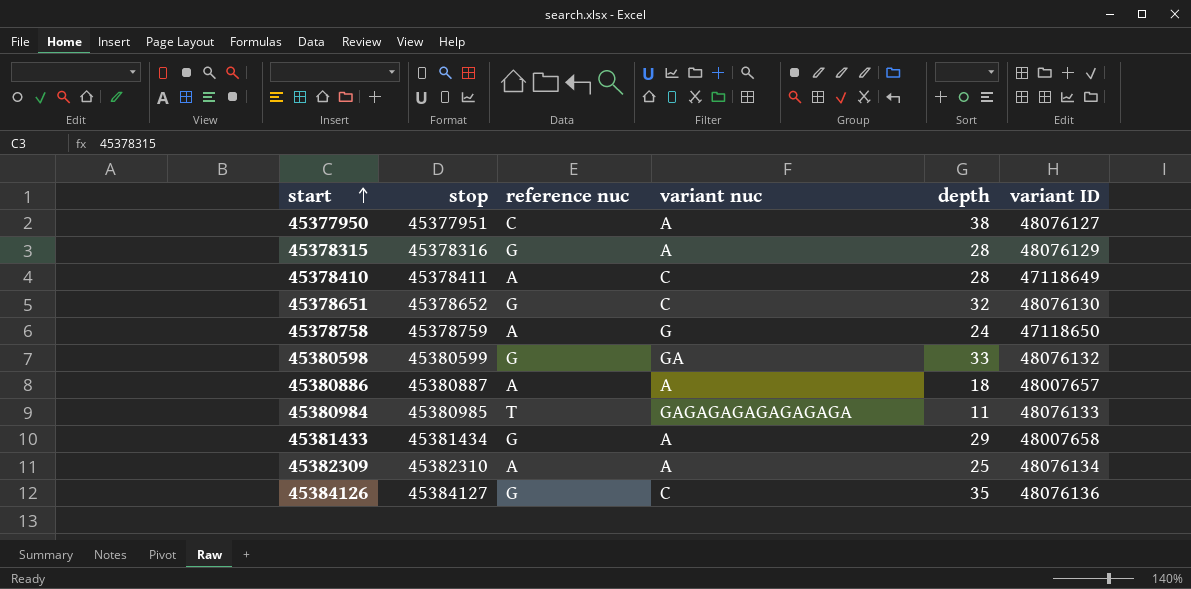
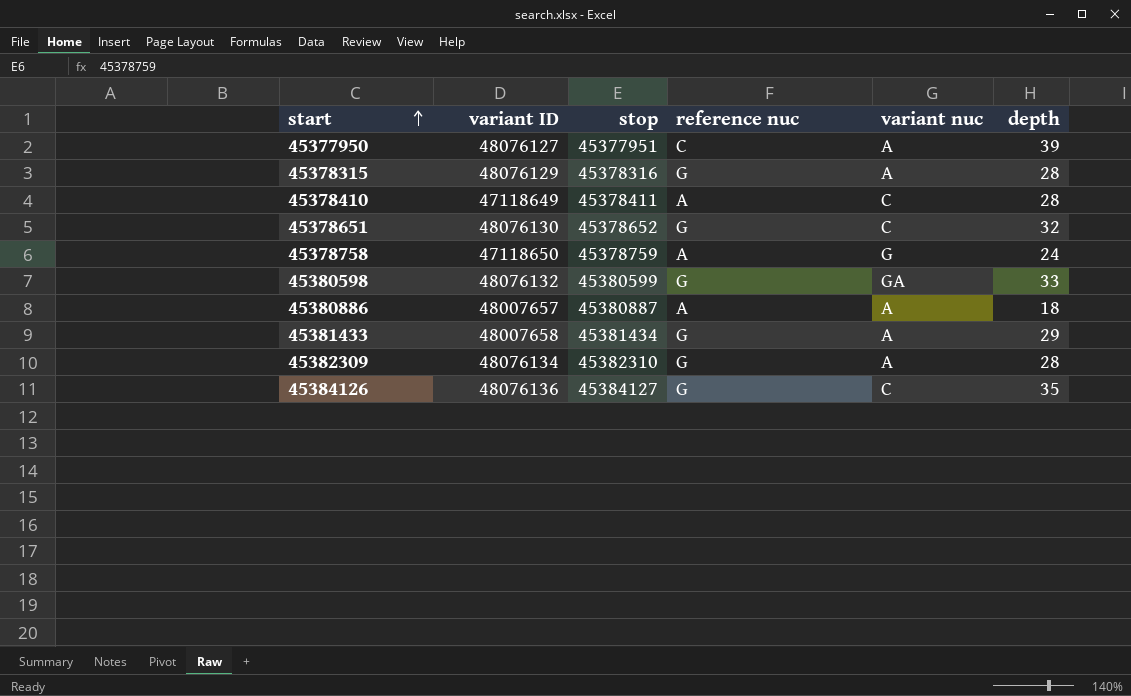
column variant ID | position: 6 -> 2
row 45380984: 45380985 | T | GAGAGAGAGAGAGAGA | 11 | 48076133 -> none
45377950 | depth: 38 -> 39
45382309 | reference nuc: A -> G
45382309 | depth: 25 -> 28

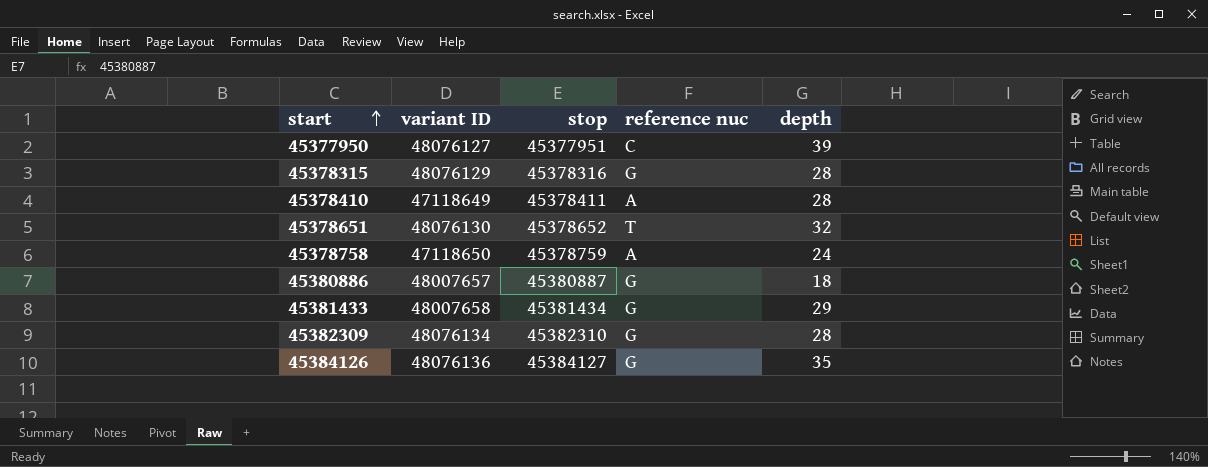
column variant nuc | position: 5 -> none
row 45380598: 48076132 | 45380599 | G | GA | 33 -> none
45378651 | reference nuc: G -> T
45380886 | reference nuc: A -> G

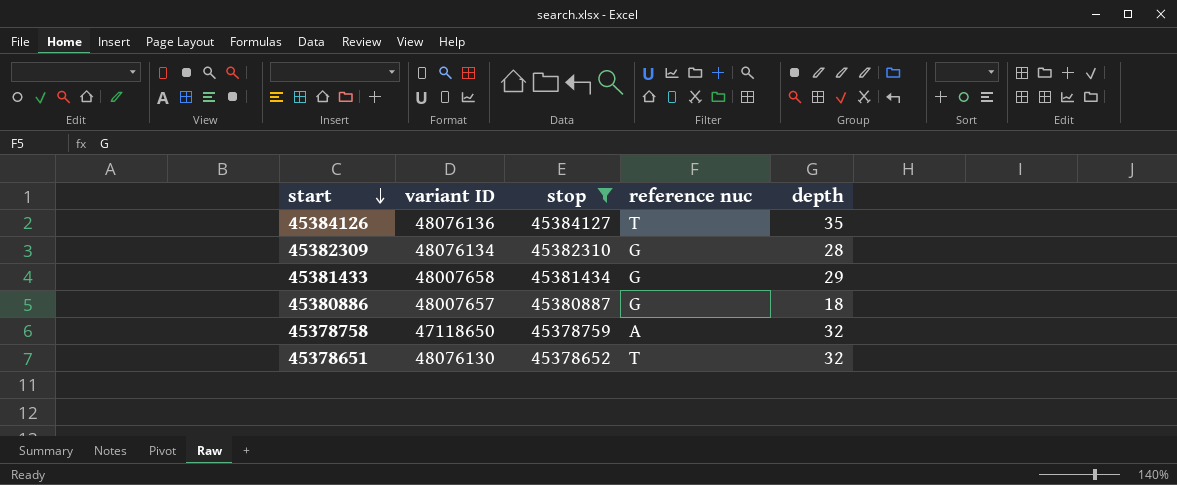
filter: none -> stop >= 45378652
row order: start ascending -> start descending
45384126 | reference nuc: G -> T
45378758 | depth: 24 -> 32

